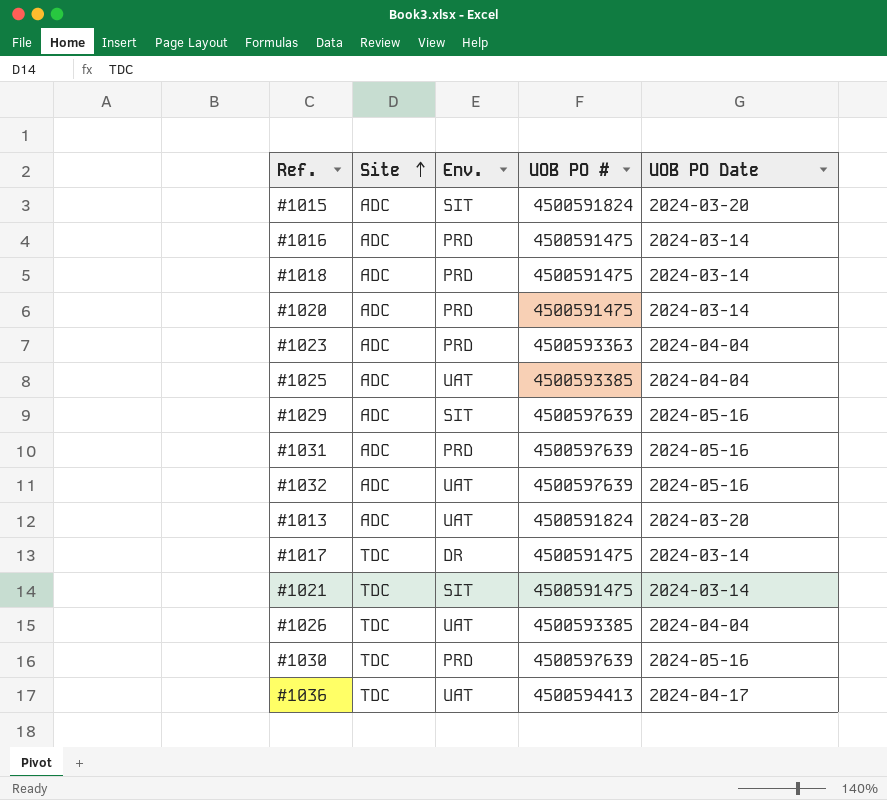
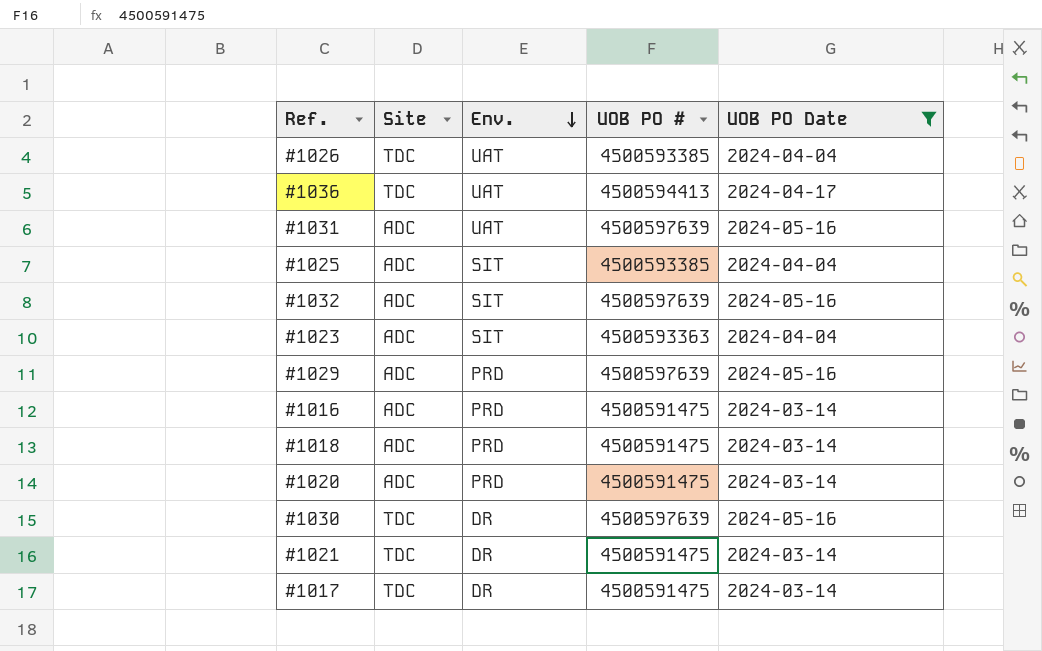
filter: none -> UOB PO Date != 2024-03-20
row order: Site ascending -> Env. descending
#1031 | Env.: PRD -> UAT
#1025 | Env.: UAT -> SIT
#1032 | Env.: UAT -> SIT
#1023 | Env.: PRD -> SIT
#1029 | Env.: SIT -> PRD
#1030 | Env.: PRD -> DR
#1021 | Env.: SIT -> DR

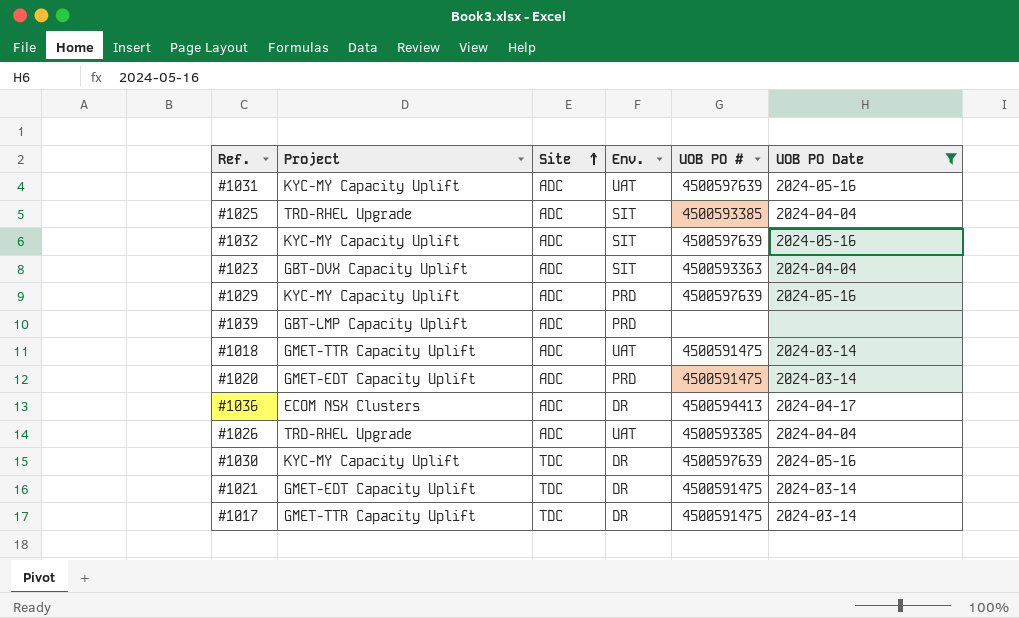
row order: Env. descending -> Site ascending
column Project | position: none -> 2
row #1016: ADC | PRD | 4500591475 | 2024-03-14 -> none
row #1039: none -> GBT-LMP Capacity Uplift | ADC | PRD | none | none
#1018 | Env.: PRD -> UAT
#1036 | Site: TDC -> ADC
#1036 | Env.: UAT -> DR
#1026 | Site: TDC -> ADC

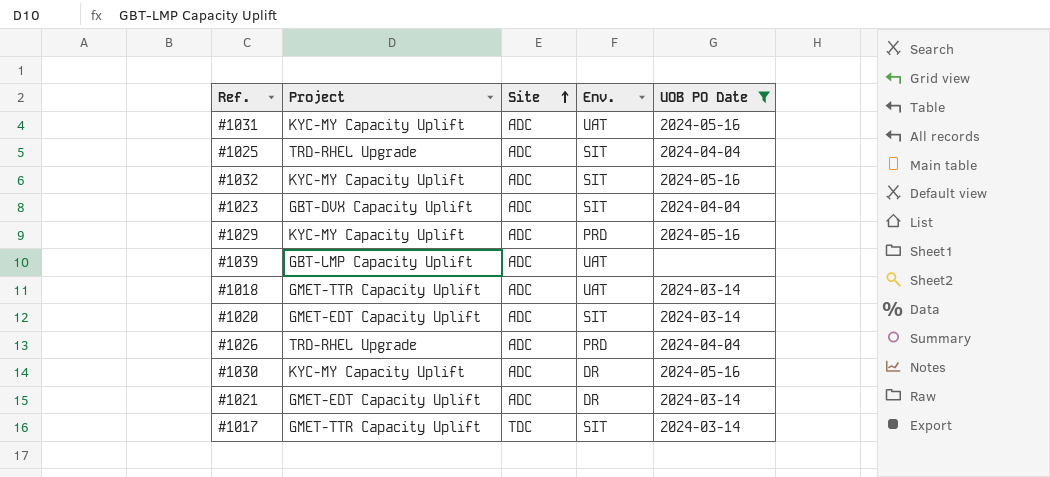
column UOB PO # | position: 5 -> none
row #1036: ECOM NSX Clusters | ADC | DR | 4500594413 | 2024-04-17 -> none
#1039 | Env.: PRD -> UAT
#1020 | Env.: PRD -> SIT
#1026 | Env.: UAT -> PRD
#1030 | Site: TDC -> ADC
#1021 | Site: TDC -> ADC
#1017 | Env.: DR -> SIT

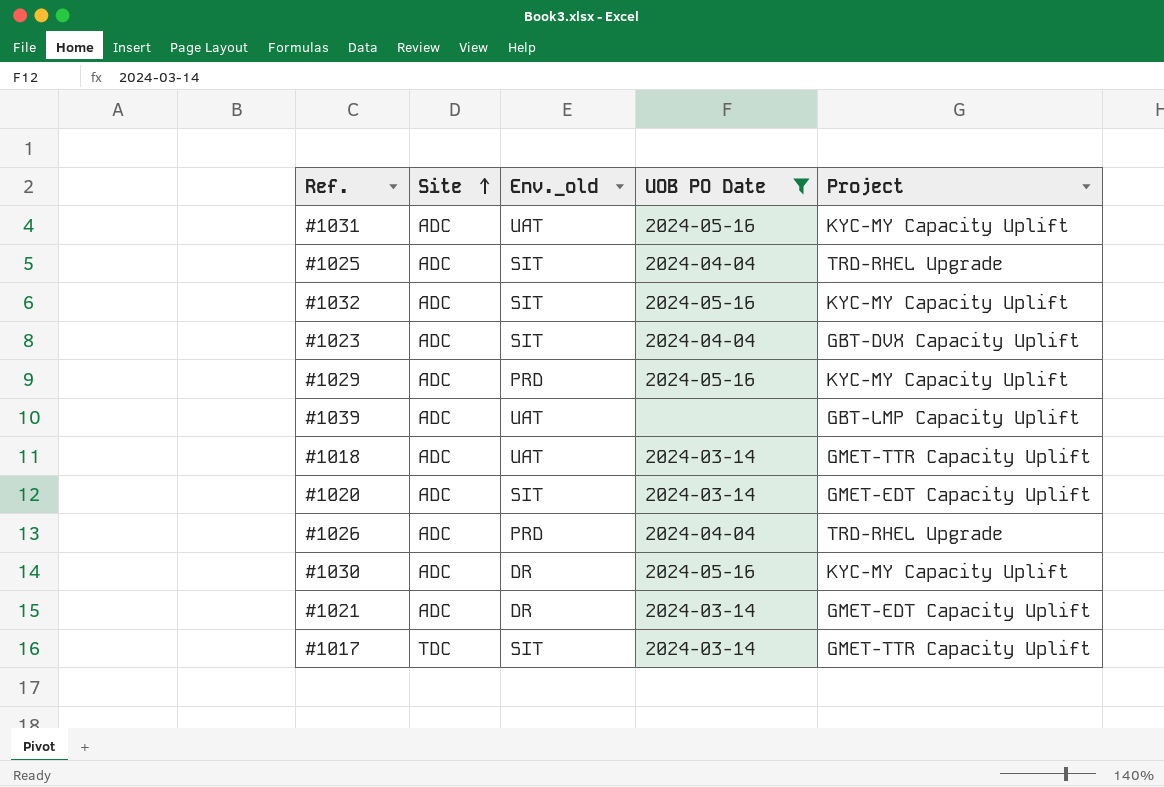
column name: Env. -> Env._old
column Project | position: 2 -> 5

